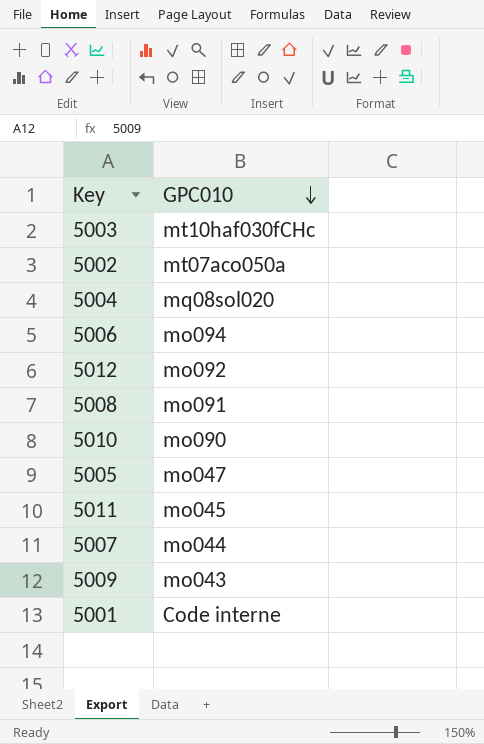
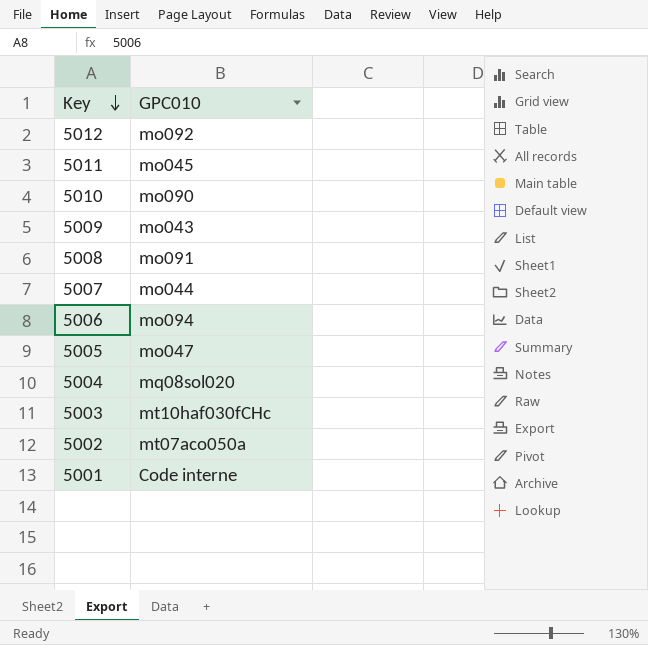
row order: GPC010 descending -> Key descending

